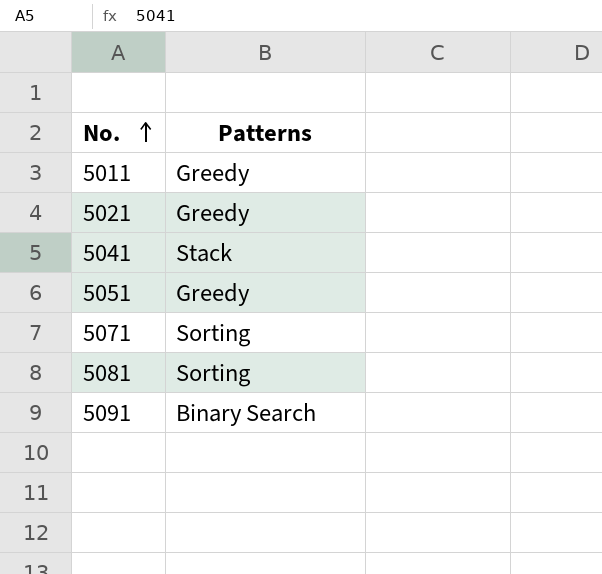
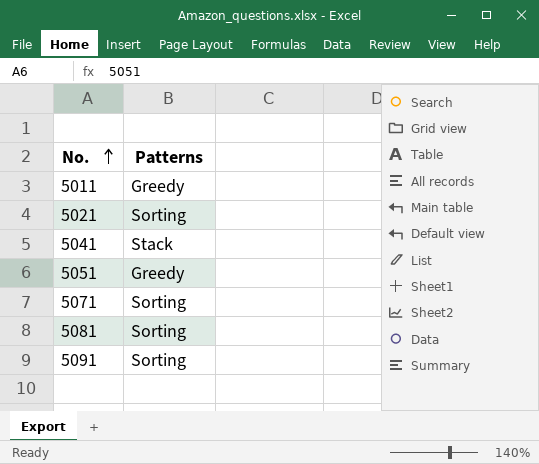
5021 | Patterns: Greedy -> Sorting
5091 | Patterns: Binary Search -> Sorting

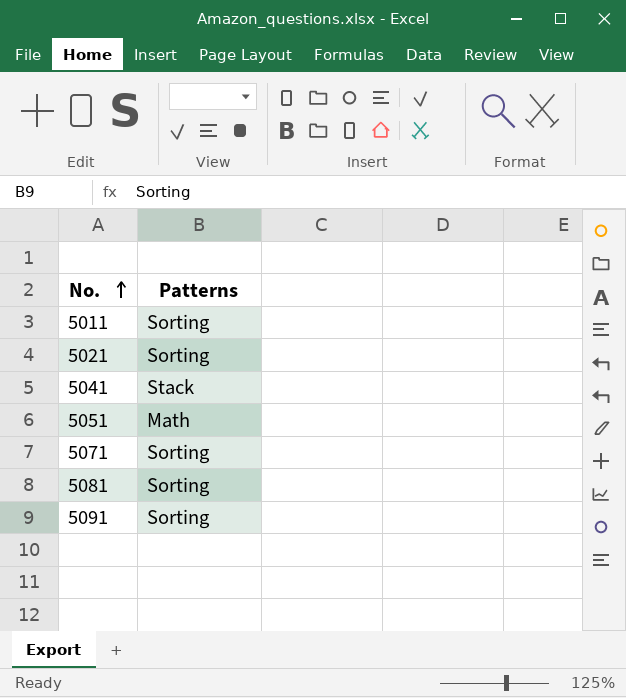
5011 | Patterns: Greedy -> Sorting
5051 | Patterns: Greedy -> Math

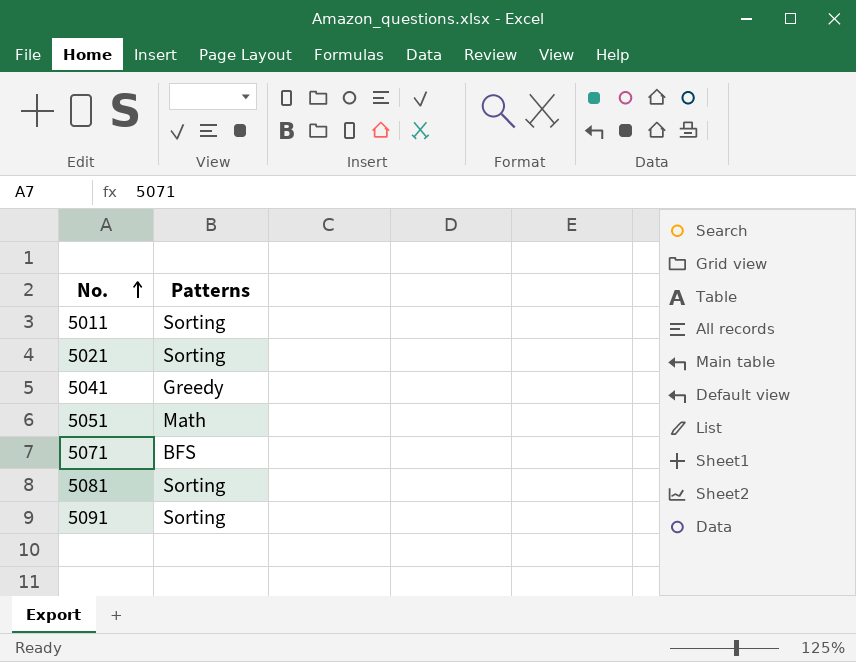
5041 | Patterns: Stack -> Greedy
5071 | Patterns: Sorting -> BFS

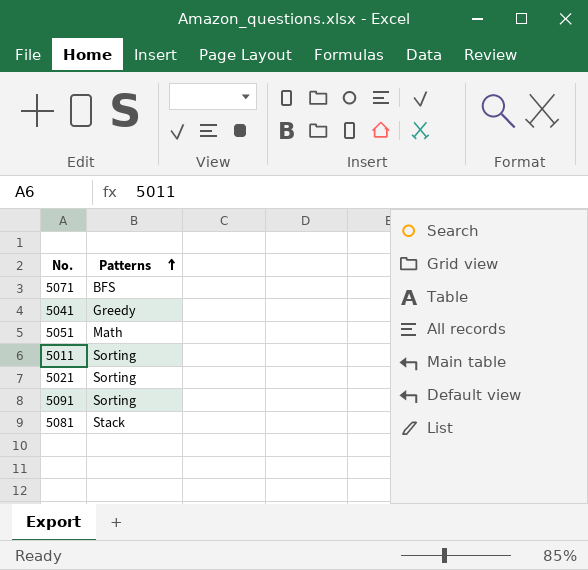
row order: No. ascending -> Patterns ascending
5081 | Patterns: Sorting -> Stack

